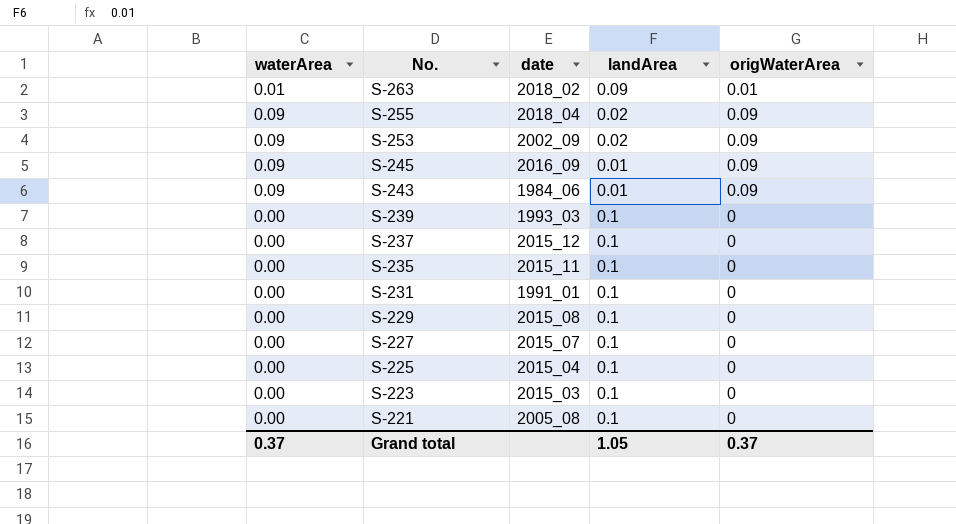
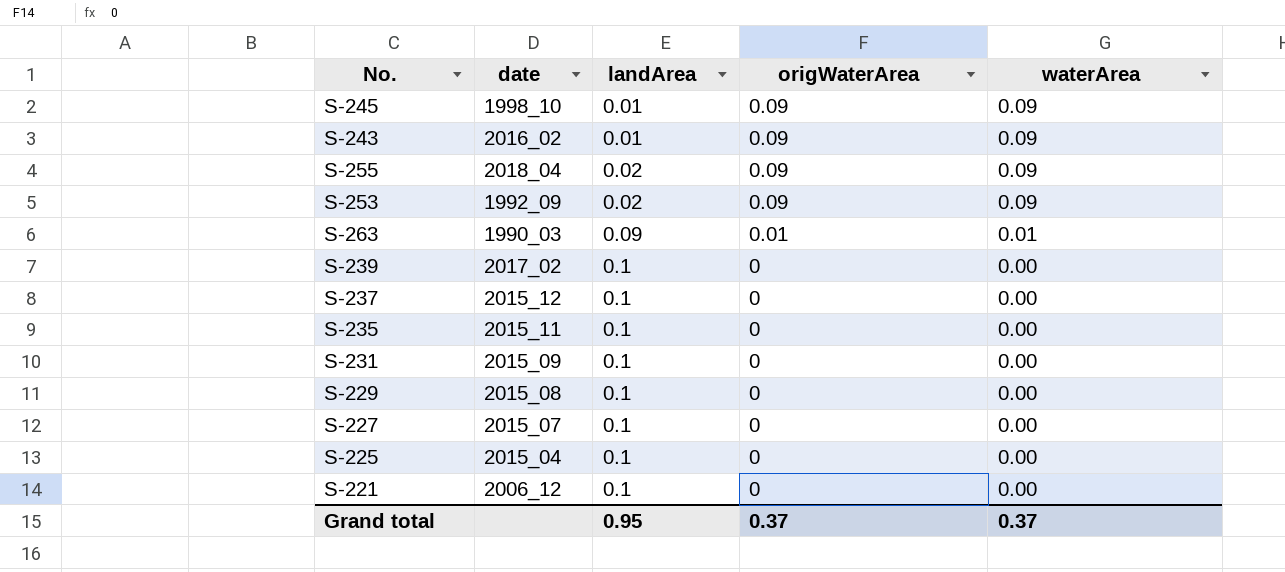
row order: No. descending -> landArea ascending
column waterArea | position: 1 -> 5
row S-223: 0.00 | 2015_03 | 0.1 | 0 -> none
S-245 | date: 2016_09 -> 1998_10
S-243 | date: 1984_06 -> 2016_02
S-253 | date: 2002_09 -> 1992_09
S-263 | date: 2018_02 -> 1990_03
S-239 | date: 1993_03 -> 2017_02
S-231 | date: 1991_01 -> 2015_09
S-221 | date: 2005_08 -> 2006_12
Grand total | landArea: 1.05 -> 0.95

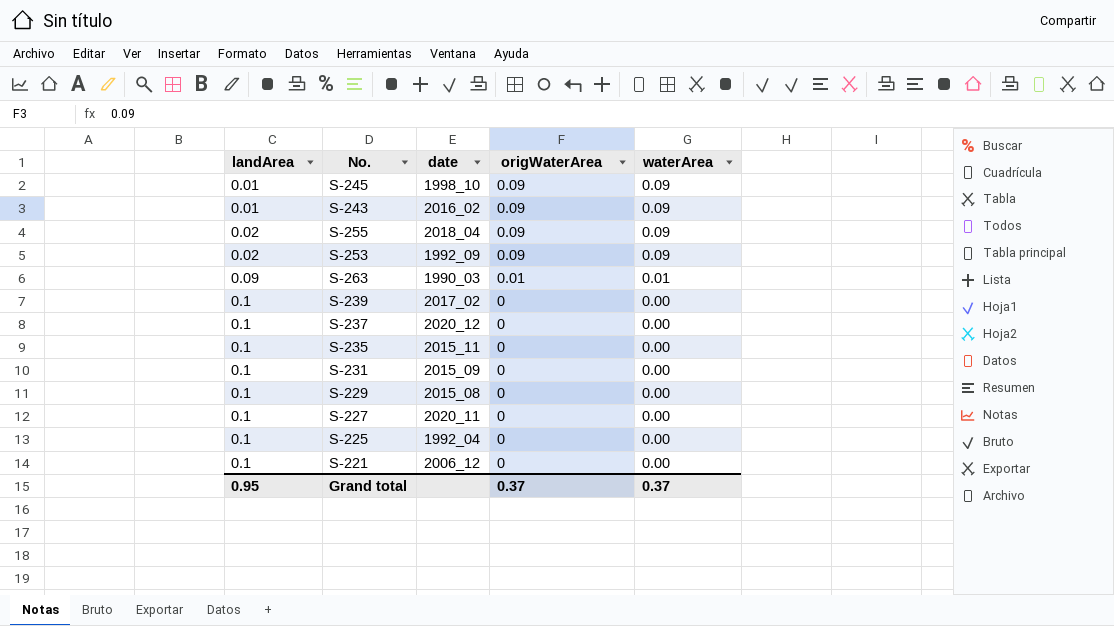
column landArea | position: 3 -> 1
S-237 | date: 2015_12 -> 2020_12
S-227 | date: 2015_07 -> 2020_11
S-225 | date: 2015_04 -> 1992_04

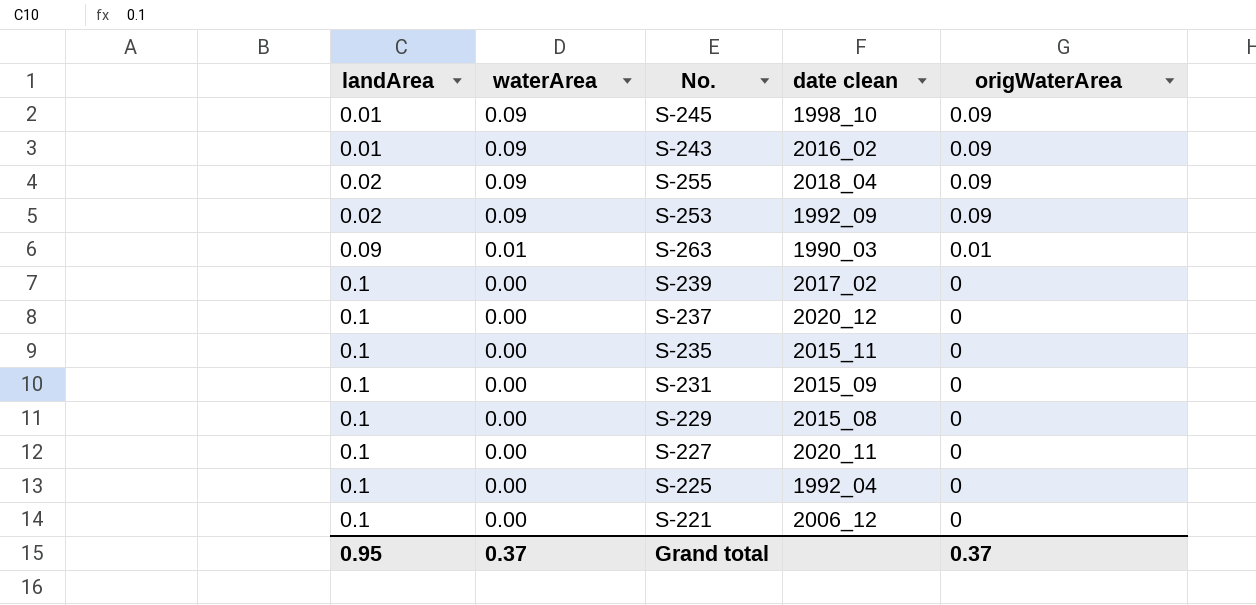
column waterArea | position: 5 -> 2
column name: date -> date clean

